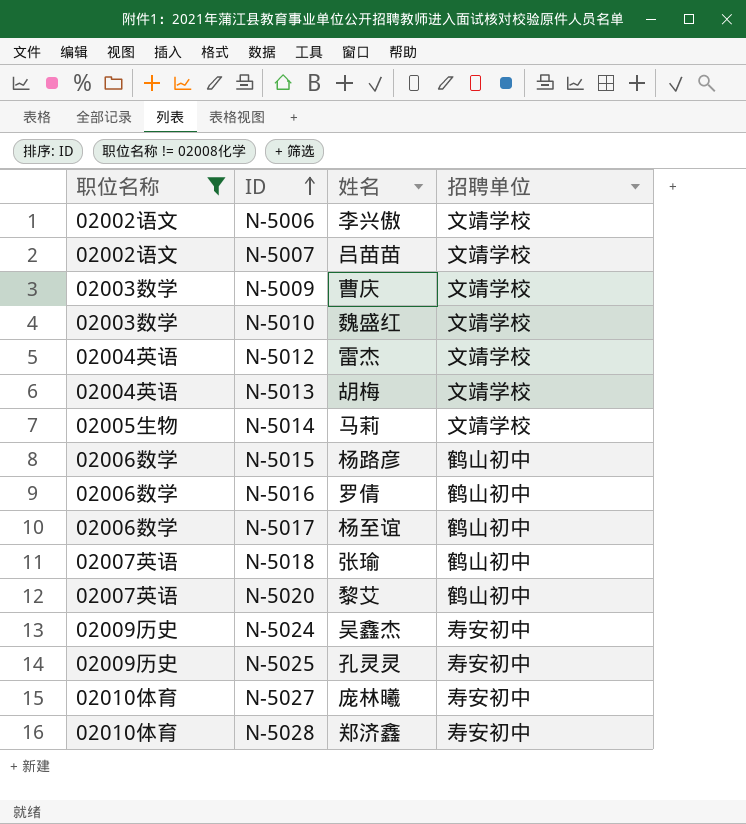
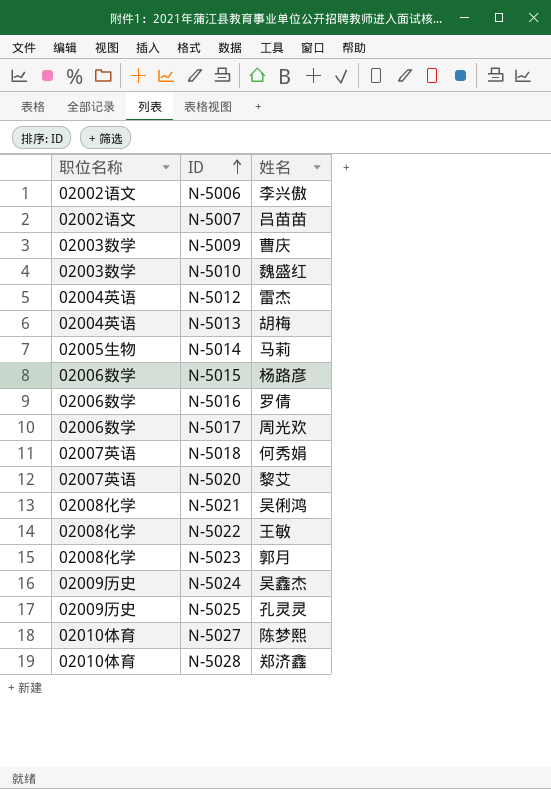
filter: 职位名称 != 02008化学 -> none
column 招聘单位 | position: 4 -> none
N-5017 | 姓名: 杨至谊 -> 周光欢
N-5018 | 姓名: 张瑜 -> 何秀娟
N-5027 | 姓名: 庞林曦 -> 陈梦熙

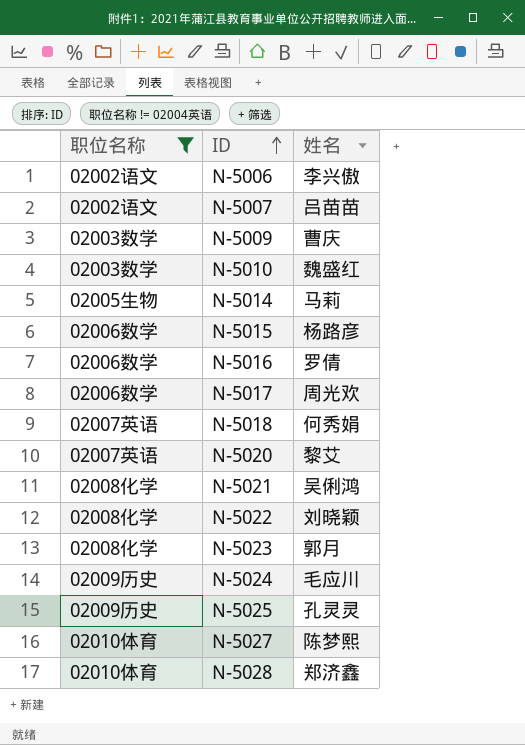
filter: none -> 职位名称 != 02004英语
N-5022 | 姓名: 王敏 -> 刘晓颖
N-5024 | 姓名: 吴鑫杰 -> 毛应川

